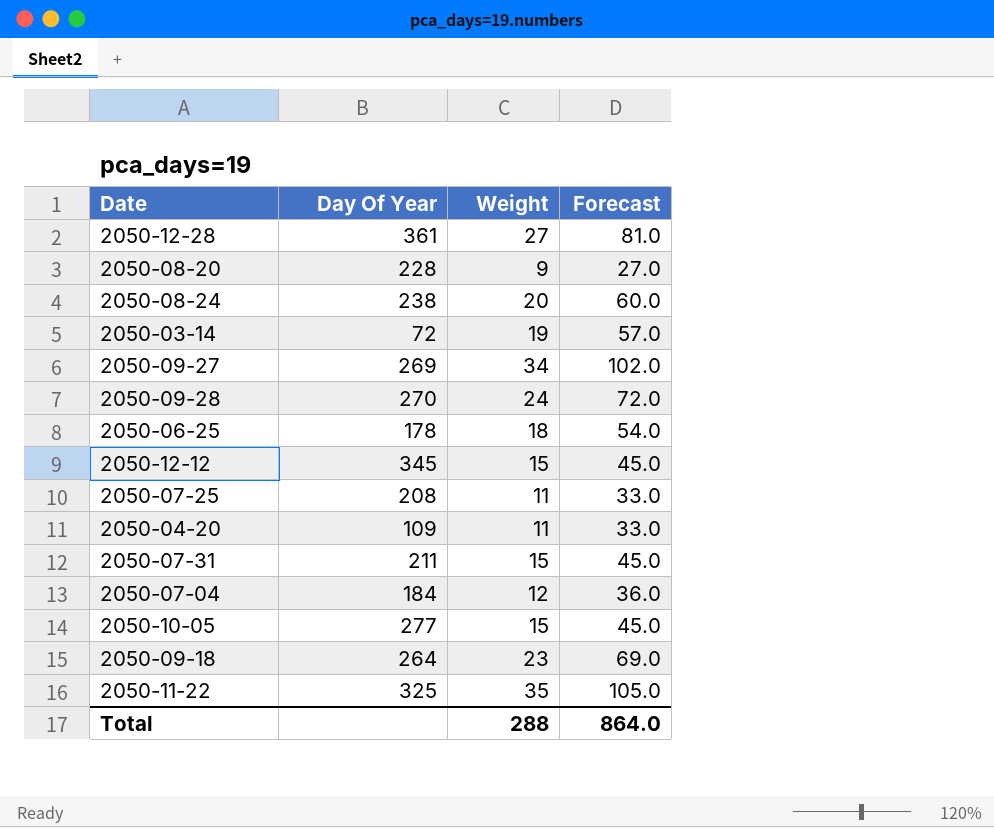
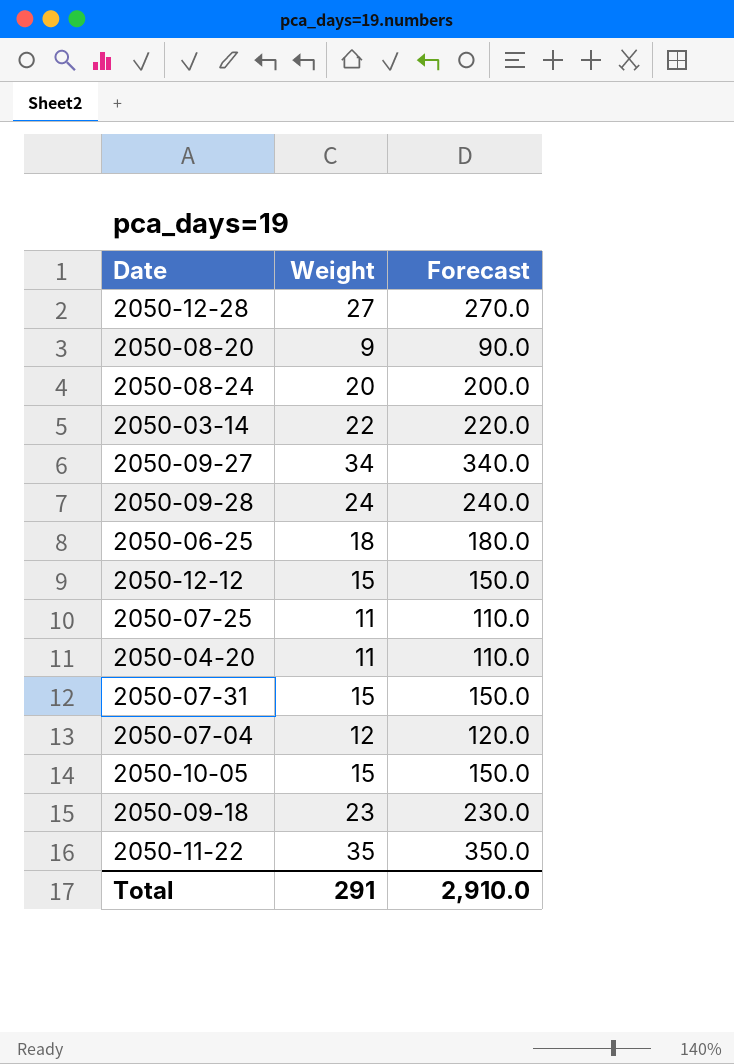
column Day Of Year | position: 2 -> none
column Forecast | formula: [Weight] * 3 -> [Weight] * 10
2050-03-14 | Weight: 19 -> 22
Total | Weight: 288 -> 291
Total | Forecast: 864.0 -> 2,910.0

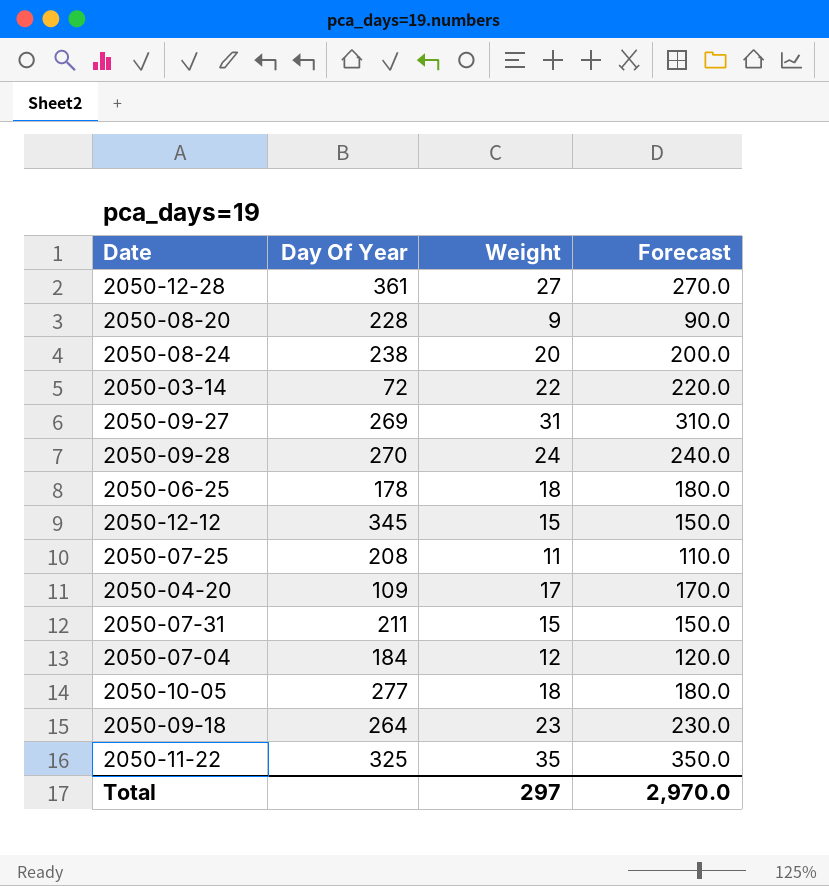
column Day Of Year | position: none -> 2
2050-09-27 | Weight: 34 -> 31
2050-09-27 | Forecast: 340.0 -> 310.0
2050-04-20 | Weight: 11 -> 17
2050-04-20 | Forecast: 110.0 -> 170.0
2050-10-05 | Weight: 15 -> 18
2050-10-05 | Forecast: 150.0 -> 180.0
Total | Weight: 291 -> 297
Total | Forecast: 2,910.0 -> 2,970.0

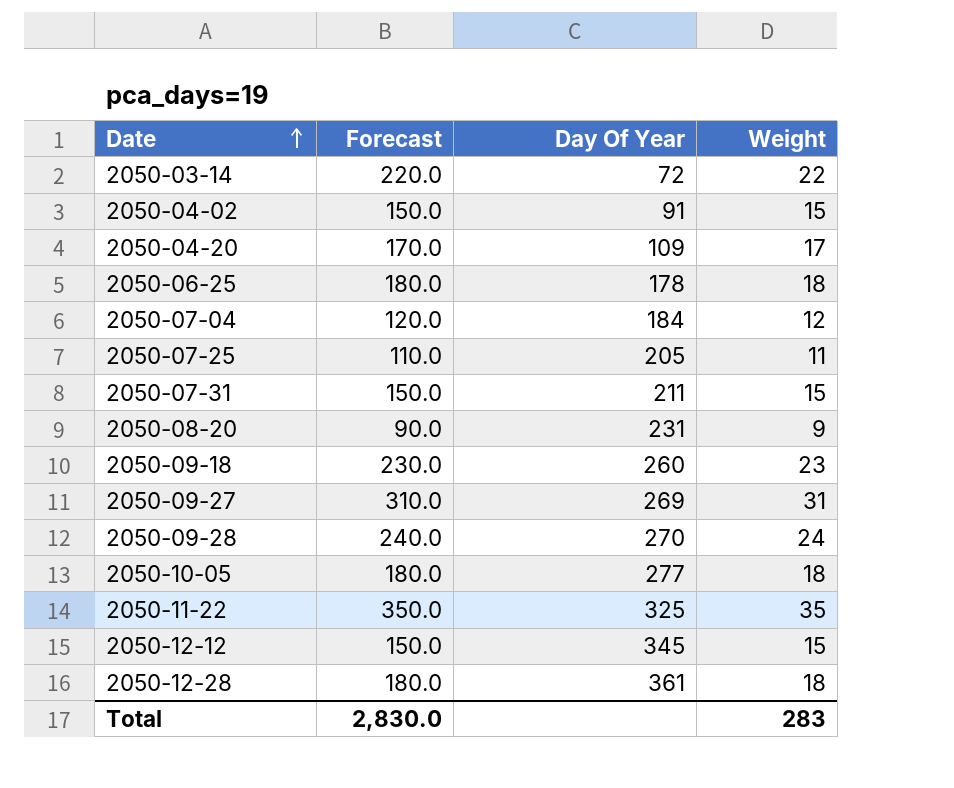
row order: none -> Date ascending
column Forecast | position: 4 -> 2
row 2050-08-24: 238 | 20 | 200.0 -> none
row 2050-04-02: none -> 150.0 | 91 | 15
2050-07-25 | Day Of Year: 208 -> 205
2050-08-20 | Day Of Year: 228 -> 231
2050-09-18 | Day Of Year: 264 -> 260
2050-12-28 | Forecast: 270.0 -> 180.0
2050-12-28 | Weight: 27 -> 18
Total | Forecast: 2,970.0 -> 2,830.0
Total | Weight: 297 -> 283

